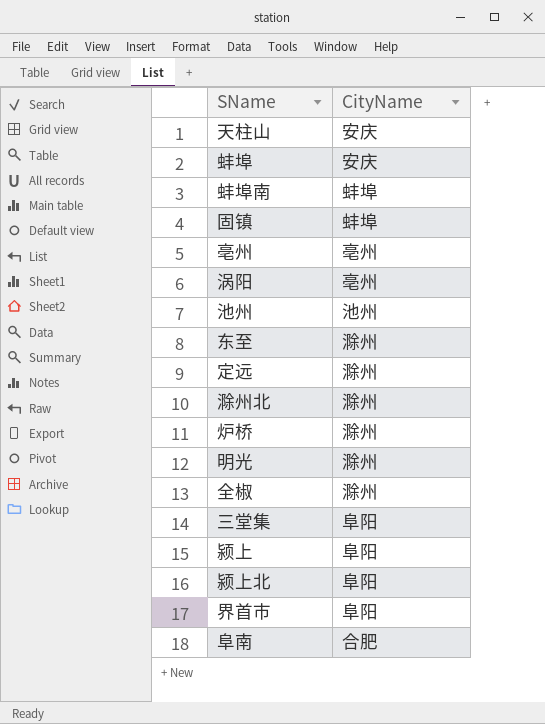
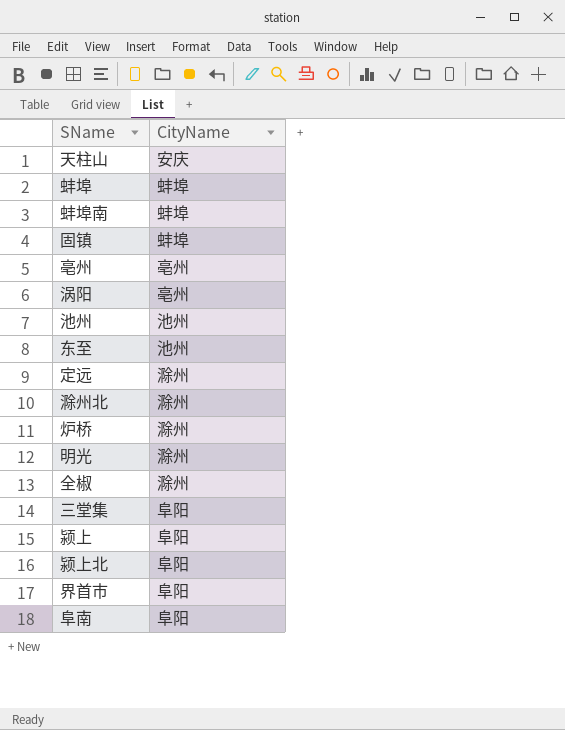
蚌埠 | CityName: 安庆 -> 蚌埠
东至 | CityName: 滁州 -> 池州
阜南 | CityName: 合肥 -> 阜阳

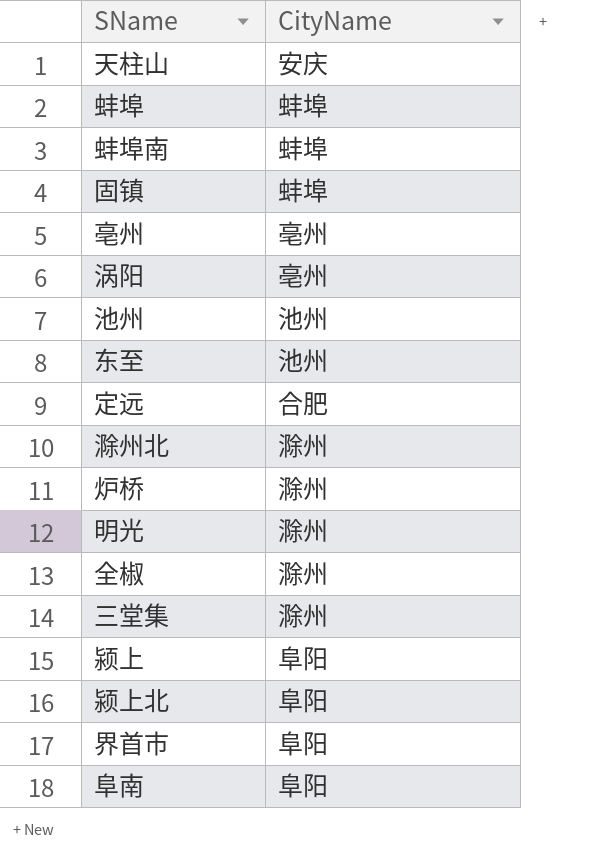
定远 | CityName: 滁州 -> 合肥
三堂集 | CityName: 阜阳 -> 滁州

